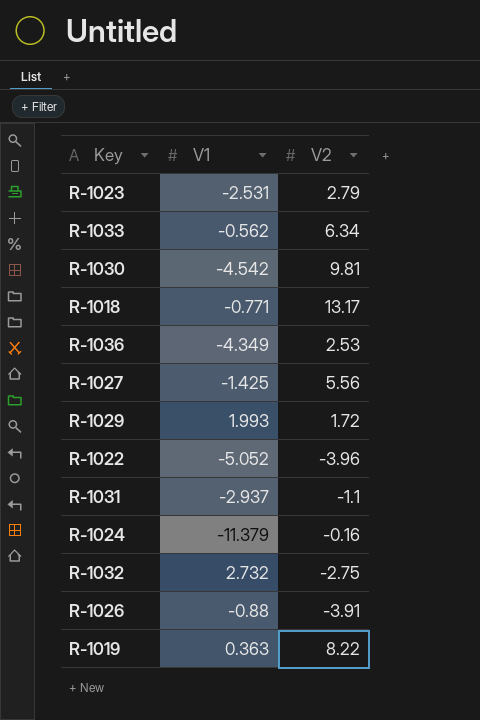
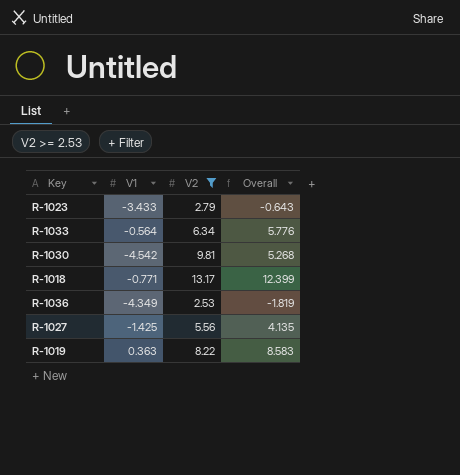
filter: none -> V2 >= 2.53
column Overall | formula: none -> [V1] + [V2]
R-1023 | V1: -2.531 -> -3.433
R-1033 | V1: -0.562 -> -0.564

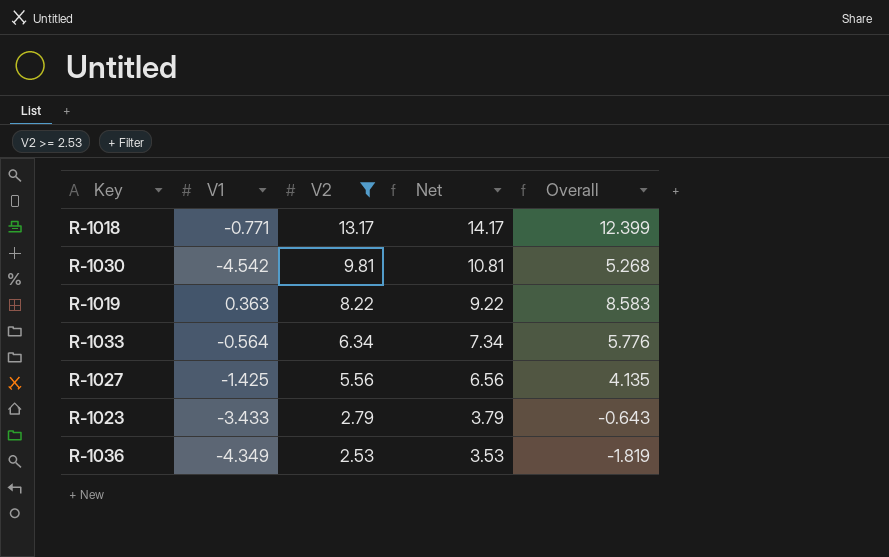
row order: none -> V2 descending
column Net | formula: none -> [V2] + 1

